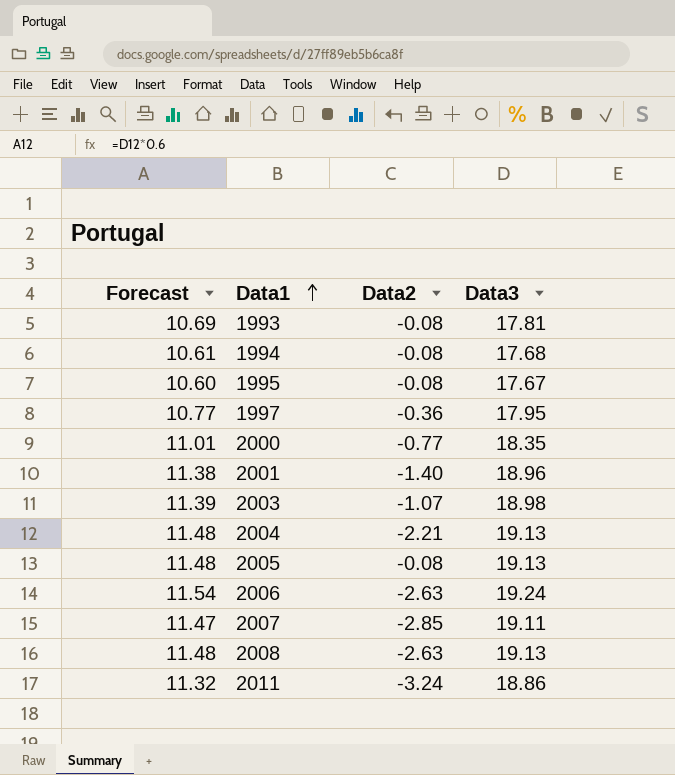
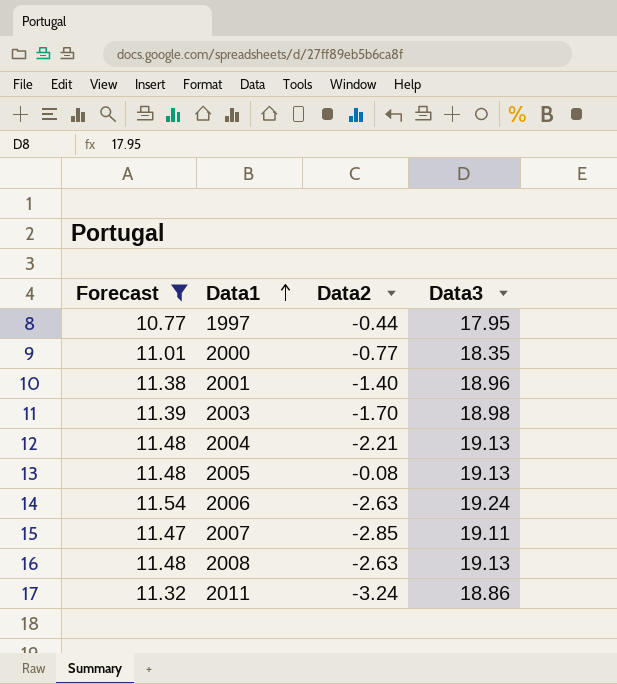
filter: none -> Forecast >= 10.77
1997 | Data2: -0.36 -> -0.44
2003 | Data2: -1.07 -> -1.70

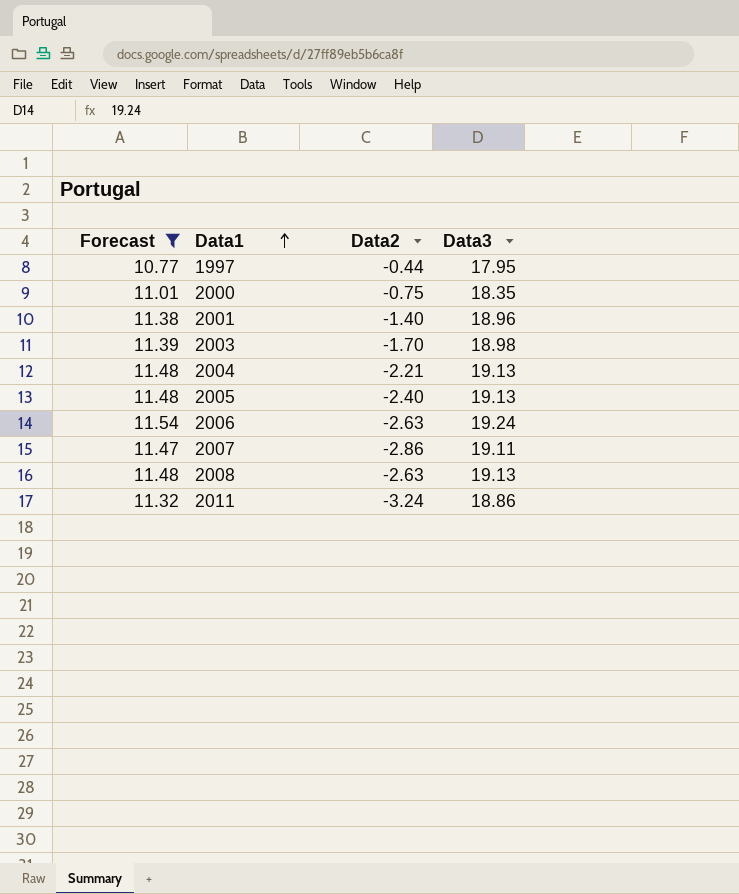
2000 | Data2: -0.77 -> -0.75
2005 | Data2: -0.08 -> -2.40
2007 | Data2: -2.85 -> -2.86

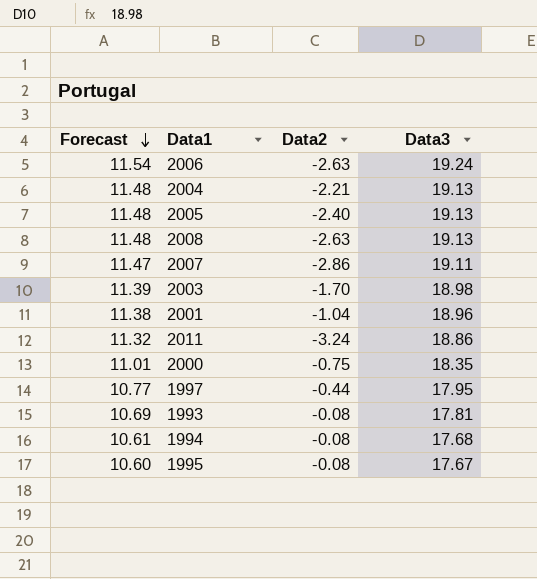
filter: Forecast >= 10.77 -> none
row order: Data1 ascending -> Forecast descending
2001 | Data2: -1.40 -> -1.04

